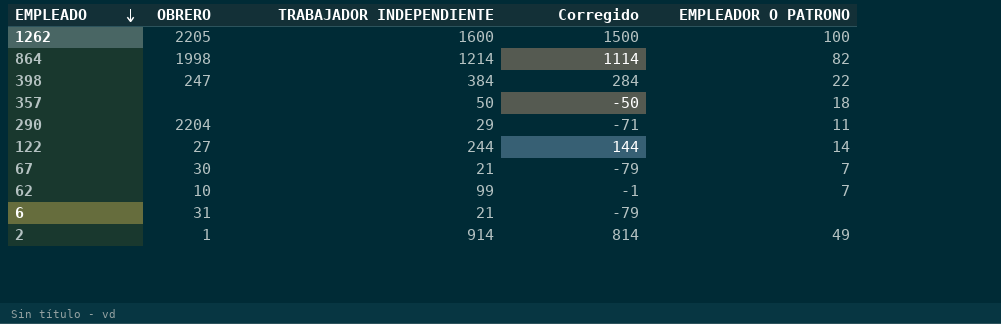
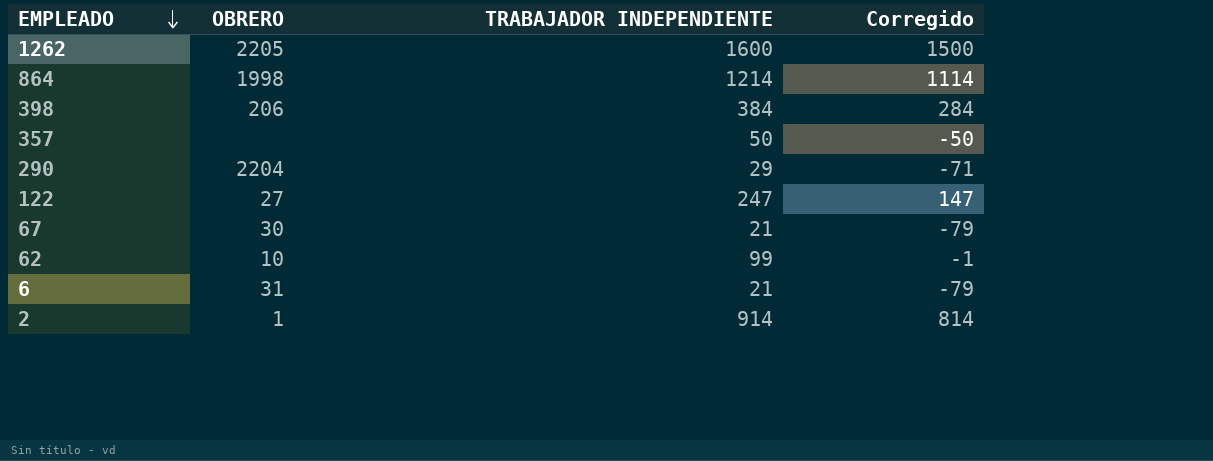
column EMPLEADOR O PATRONO | position: 5 -> none
398 | OBRERO: 247 -> 206
122 | TRABAJADOR INDEPENDIENTE: 244 -> 247
122 | Corregido: 144 -> 147

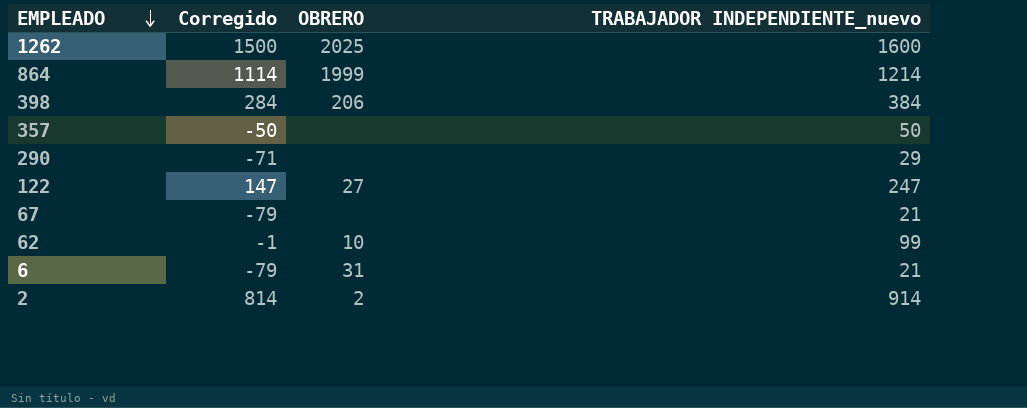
column Corregido | position: 4 -> 2
column name: TRABAJADOR INDEPENDIENTE -> TRABAJADOR INDEPENDIENTE_nuevo
1262 | OBRERO: 2205 -> 2025
864 | OBRERO: 1998 -> 1999
290 | OBRERO: 2204 -> none
67 | OBRERO: 30 -> none
2 | OBRERO: 1 -> 2

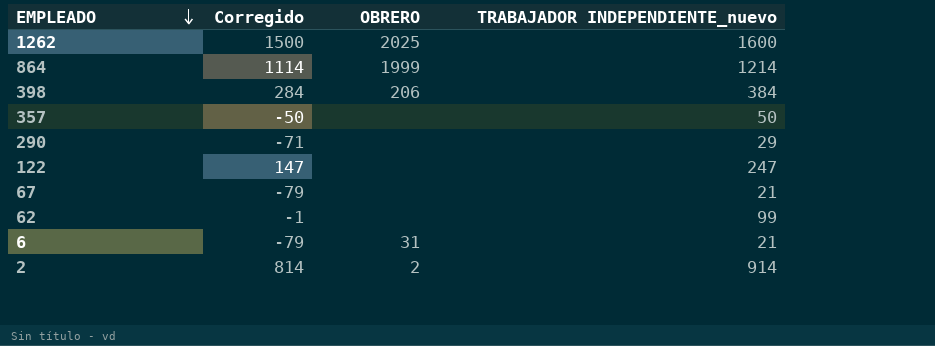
122 | OBRERO: 27 -> none
62 | OBRERO: 10 -> none

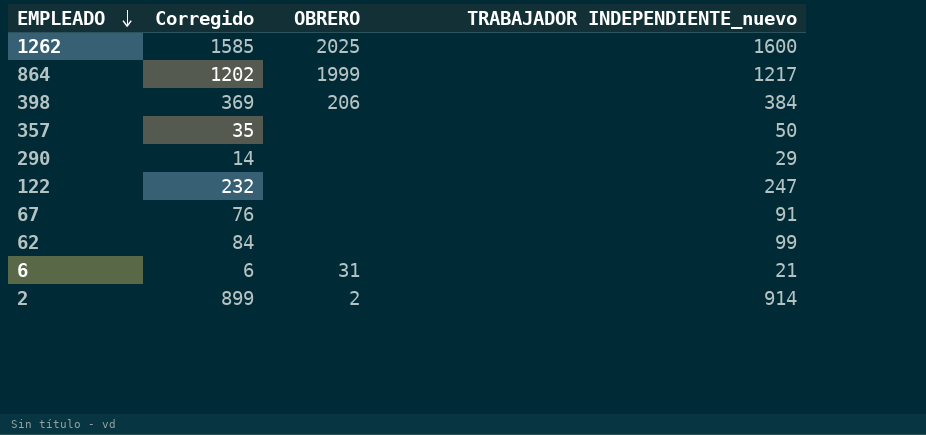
column Corregido | formula: [TRABAJADOR INDEPENDIENTE_nuevo] - 100 -> [TRABAJADOR INDEPENDIENTE_nuevo] - 15
864 | TRABAJADOR INDEPENDIENTE_nuevo: 1214 -> 1217
67 | TRABAJADOR INDEPENDIENTE_nuevo: 21 -> 91

